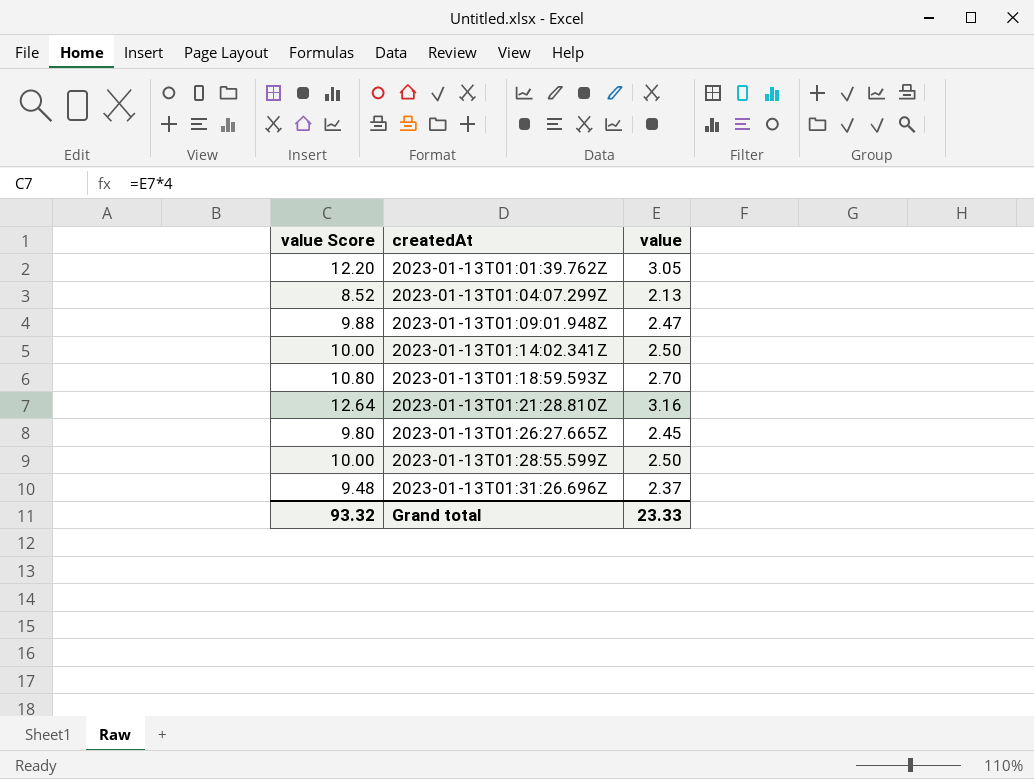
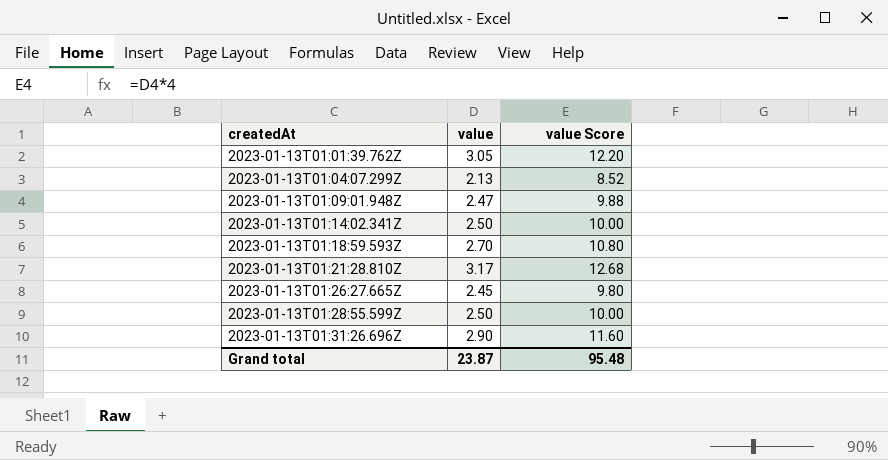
column value Score | position: 1 -> 3
2023-01-13T01:21:28.810Z | value: 3.16 -> 3.17
2023-01-13T01:21:28.810Z | value Score: 12.64 -> 12.68
2023-01-13T01:31:26.696Z | value: 2.37 -> 2.90
2023-01-13T01:31:26.696Z | value Score: 9.48 -> 11.60
Grand total | value: 23.33 -> 23.87
Grand total | value Score: 93.32 -> 95.48

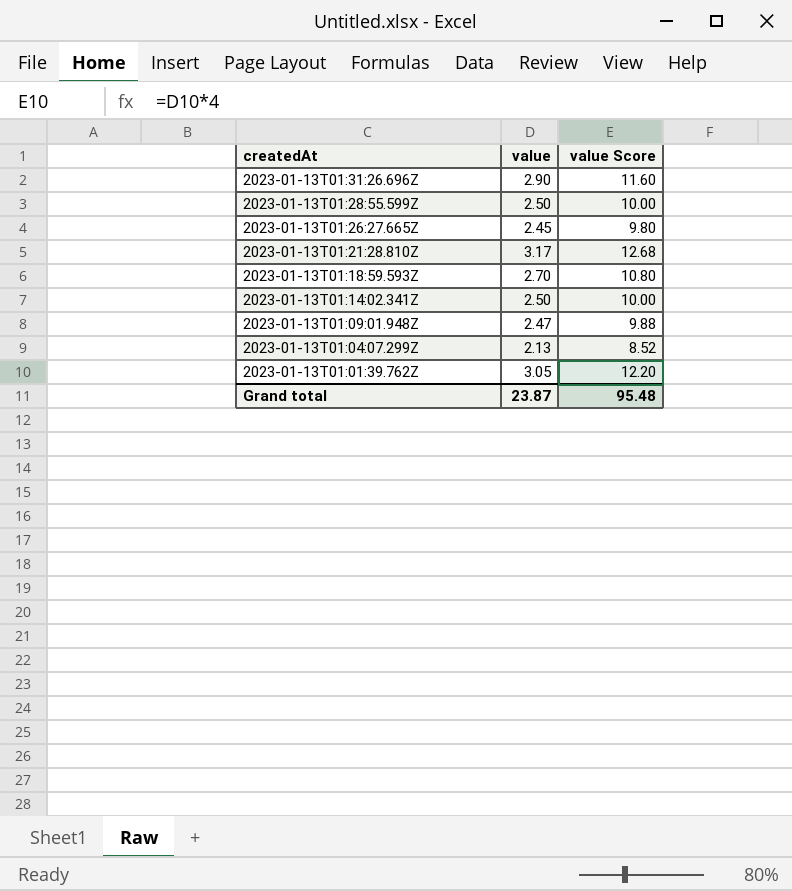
row order: createdAt ascending -> createdAt descending

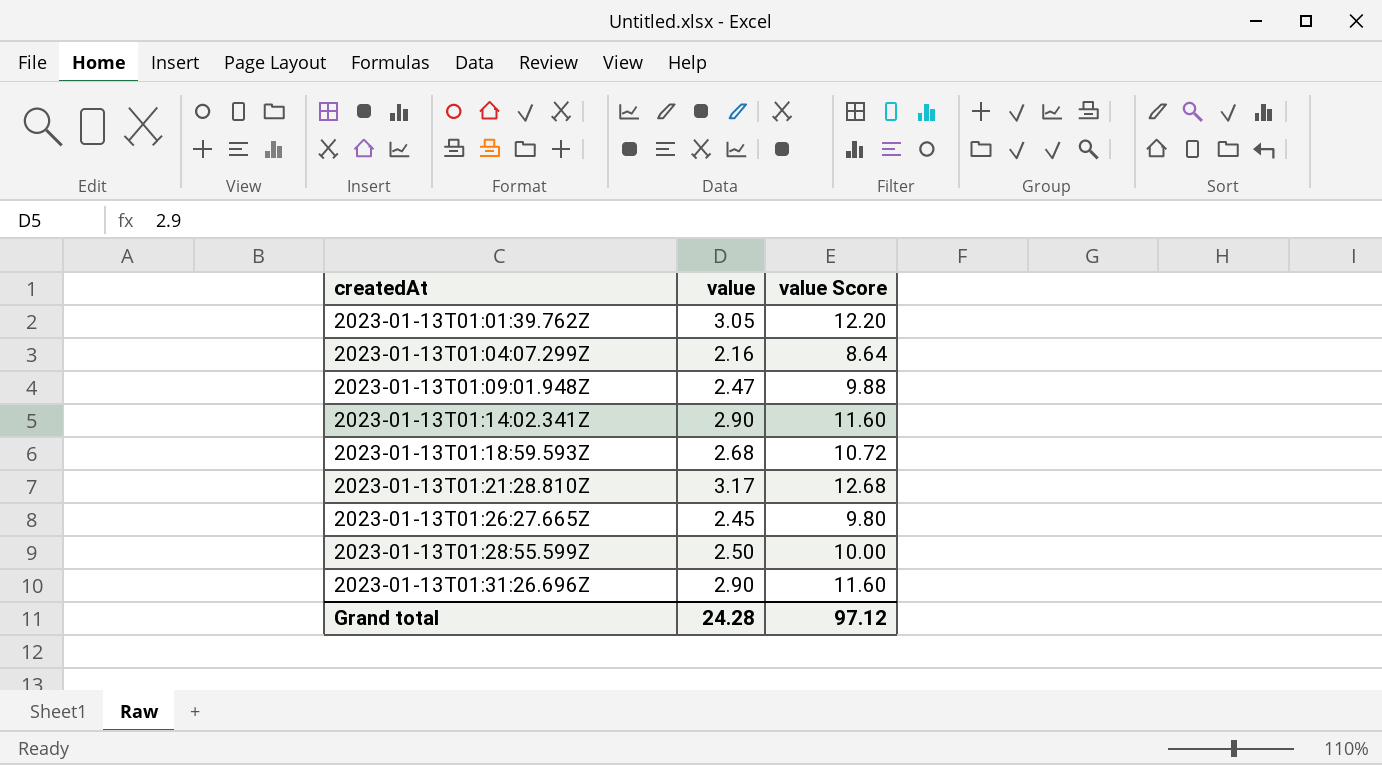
row order: createdAt descending -> createdAt ascending
2023-01-13T01:04:07.299Z | value: 2.13 -> 2.16
2023-01-13T01:04:07.299Z | value Score: 8.52 -> 8.64
2023-01-13T01:14:02.341Z | value: 2.50 -> 2.90
2023-01-13T01:14:02.341Z | value Score: 10.00 -> 11.60
2023-01-13T01:18:59.593Z | value: 2.70 -> 2.68
2023-01-13T01:18:59.593Z | value Score: 10.80 -> 10.72
Grand total | value: 23.87 -> 24.28
Grand total | value Score: 95.48 -> 97.12

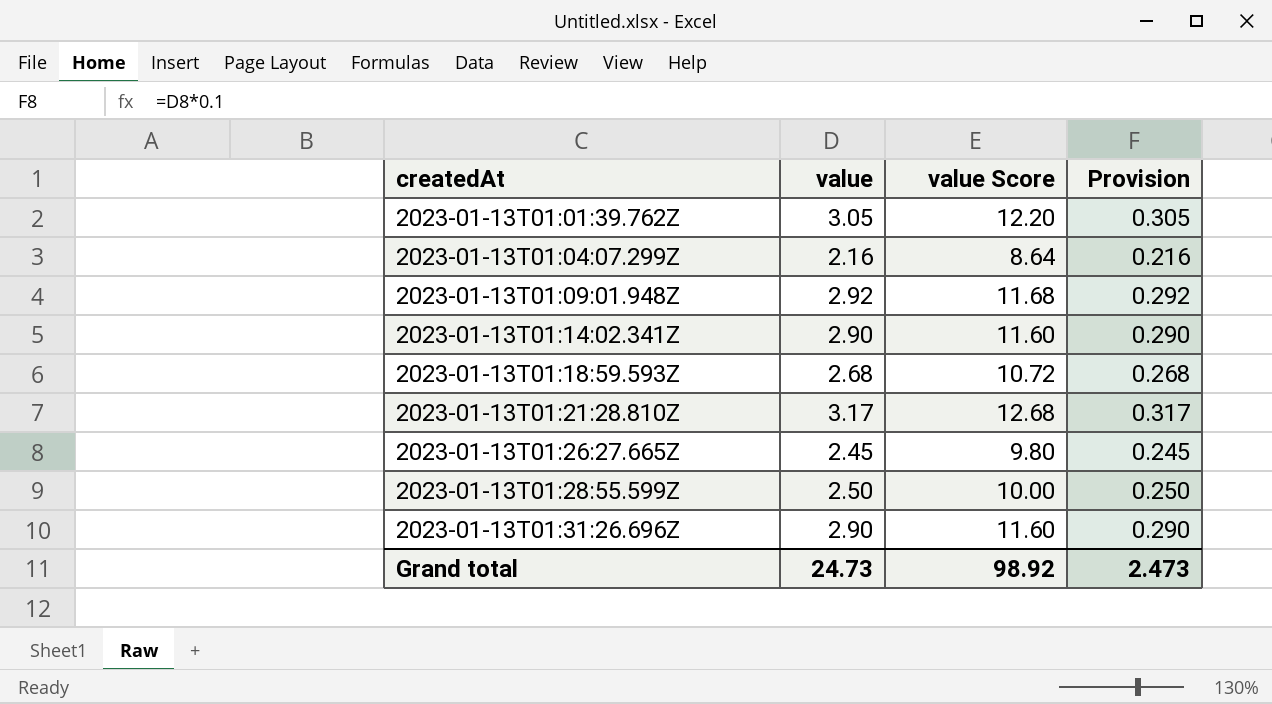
column Provision | formula: none -> [value] * 0.1
2023-01-13T01:09:01.948Z | value: 2.47 -> 2.92
2023-01-13T01:09:01.948Z | value Score: 9.88 -> 11.68
Grand total | value: 24.28 -> 24.73
Grand total | value Score: 97.12 -> 98.92

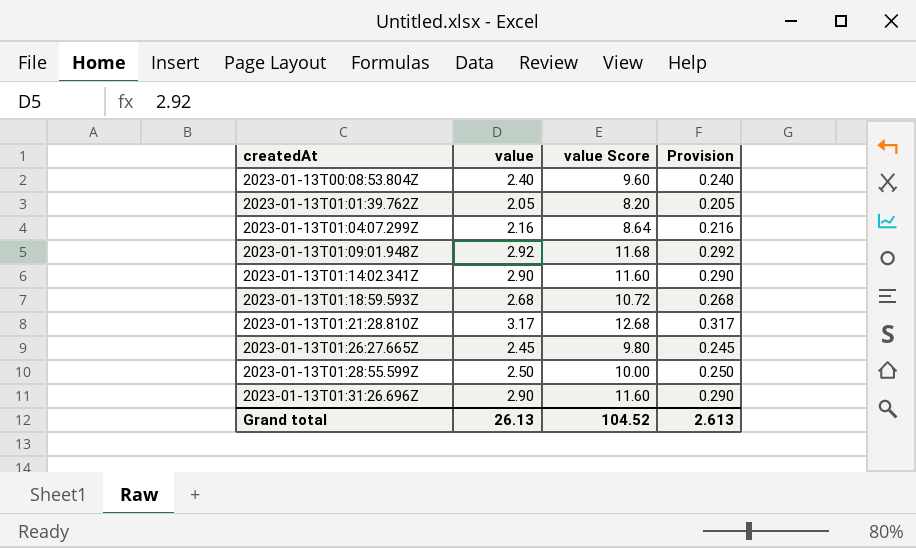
row 2023-01-13T00:08:53.804Z: none -> 2.40 | 9.60 | 0.240
2023-01-13T01:01:39.762Z | value: 3.05 -> 2.05
2023-01-13T01:01:39.762Z | value Score: 12.20 -> 8.20
2023-01-13T01:01:39.762Z | Provision: 0.305 -> 0.205
Grand total | value: 24.73 -> 26.13
Grand total | value Score: 98.92 -> 104.52
Grand total | Provision: 2.473 -> 2.613

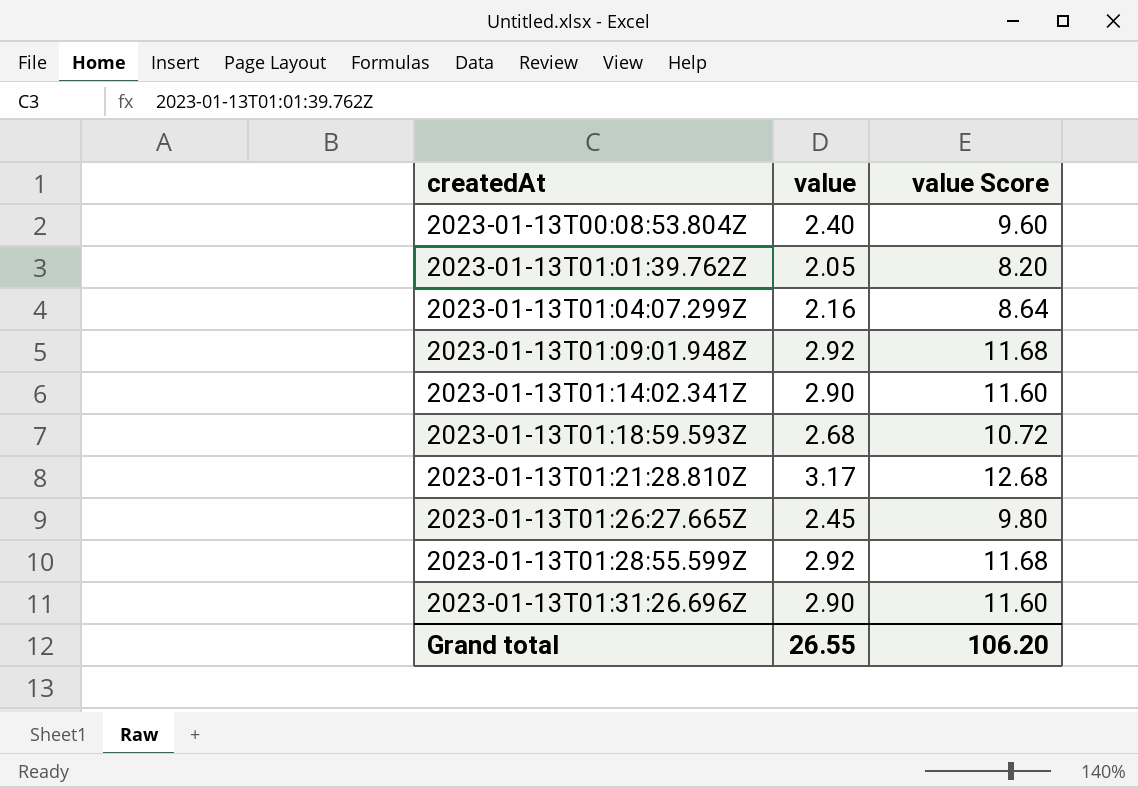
column Provision | formula: [value] * 0.1 -> none
2023-01-13T01:28:55.599Z | value: 2.50 -> 2.92
2023-01-13T01:28:55.599Z | value Score: 10.00 -> 11.68
Grand total | value: 26.13 -> 26.55
Grand total | value Score: 104.52 -> 106.20

